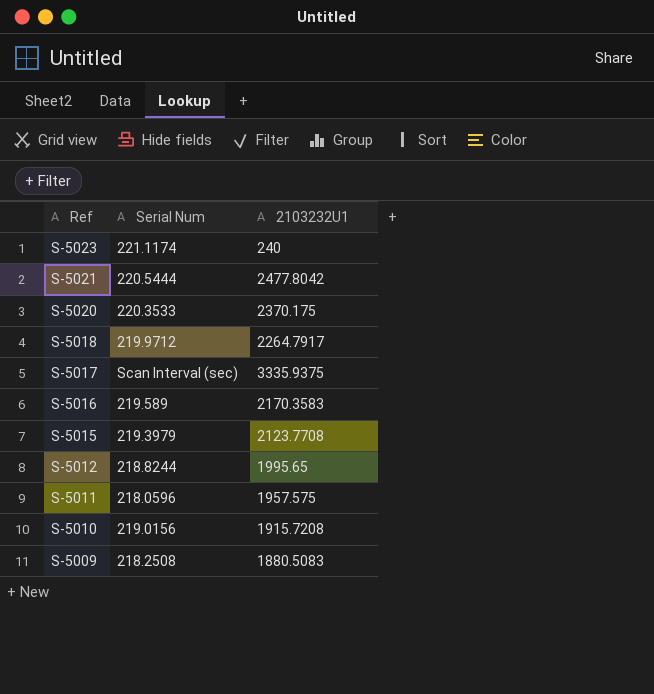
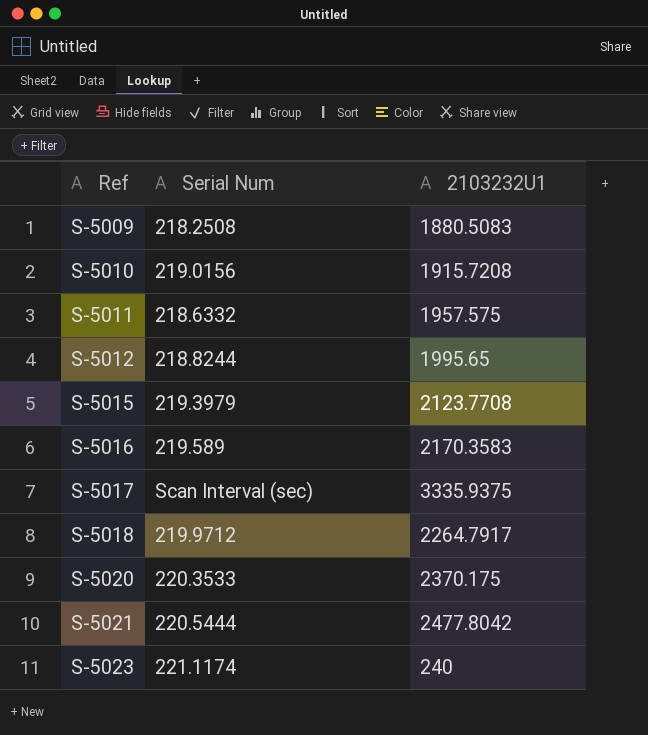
row order: Ref descending -> Ref ascending
S-5011 | Serial Num: 218.0596 -> 218.6332

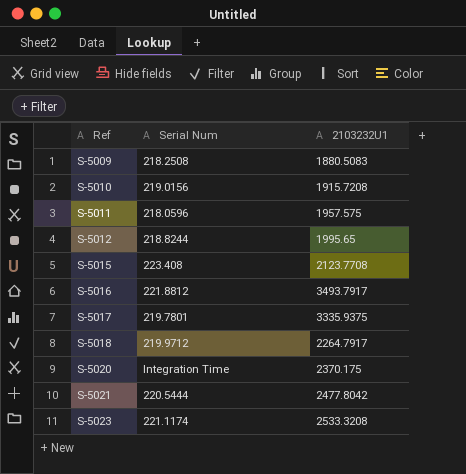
S-5011 | Serial Num: 218.6332 -> 218.0596
S-5015 | Serial Num: 219.3979 -> 223.408
S-5016 | Serial Num: 219.589 -> 221.8812
S-5016 | 2103232U1: 2170.3583 -> 3493.7917
S-5017 | Serial Num: Scan Interval (sec) -> 219.7801
S-5020 | Serial Num: 220.3533 -> Integration Time
S-5023 | 2103232U1: 240 -> 2533.3208

